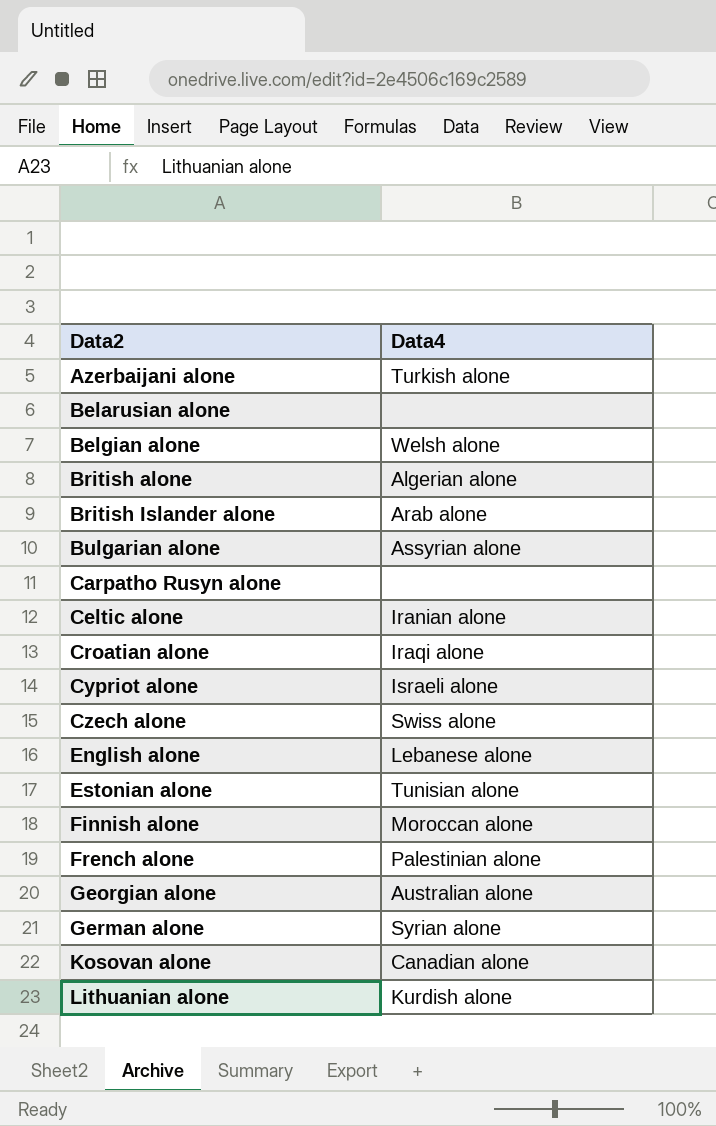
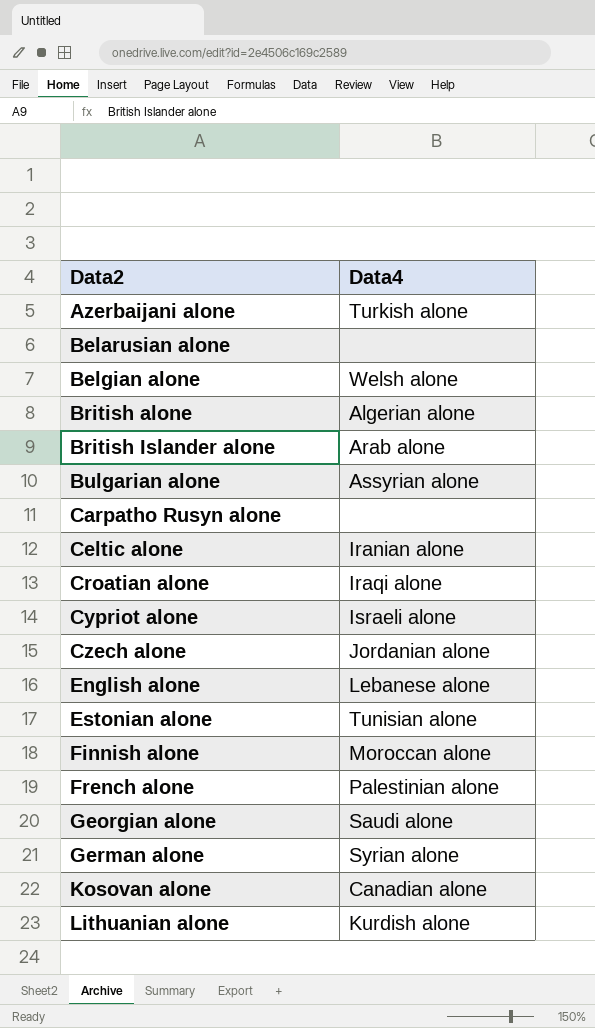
Czech alone | Data4: Swiss alone -> Jordanian alone
Georgian alone | Data4: Australian alone -> Saudi alone

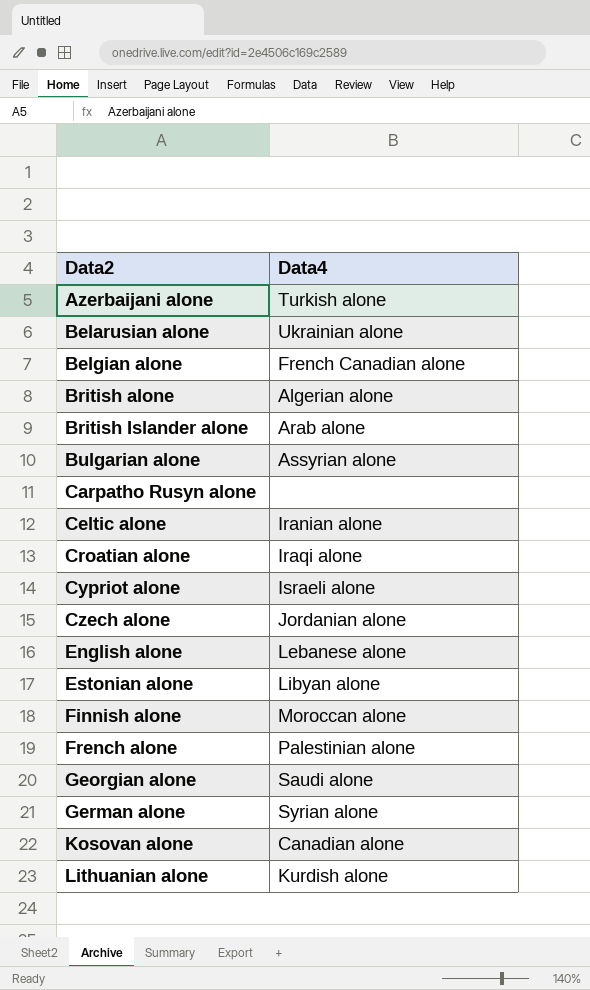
Belarusian alone | Data4: none -> Ukrainian alone
Belgian alone | Data4: Welsh alone -> French Canadian alone
Estonian alone | Data4: Tunisian alone -> Libyan alone

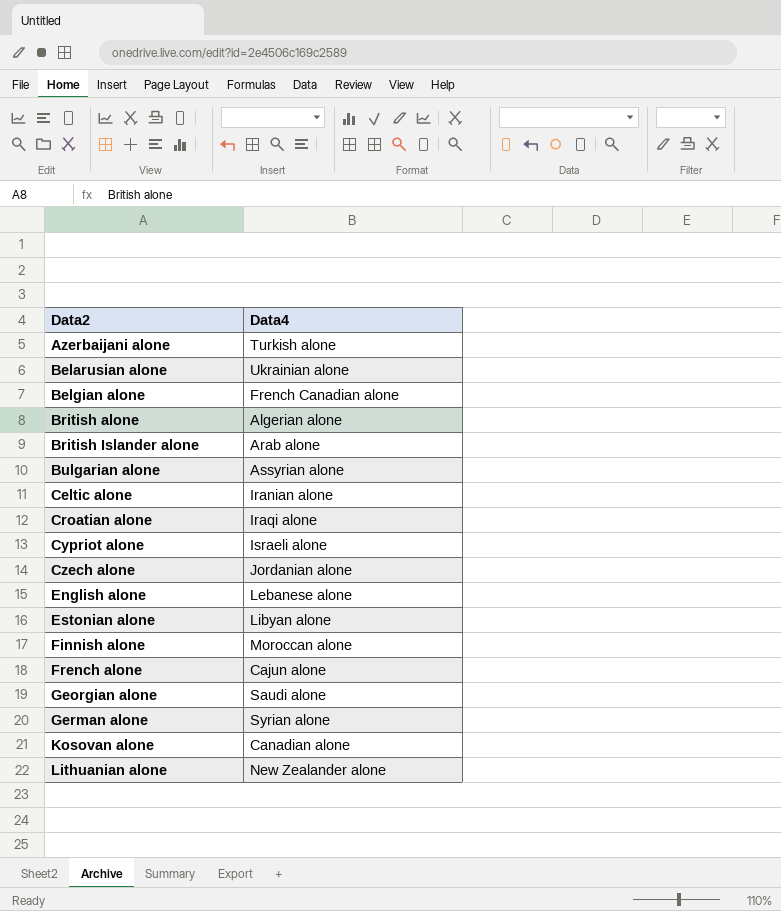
row Carpatho Rusyn alone: none -> none
French alone | Data4: Palestinian alone -> Cajun alone
Lithuanian alone | Data4: Kurdish alone -> New Zealander alone

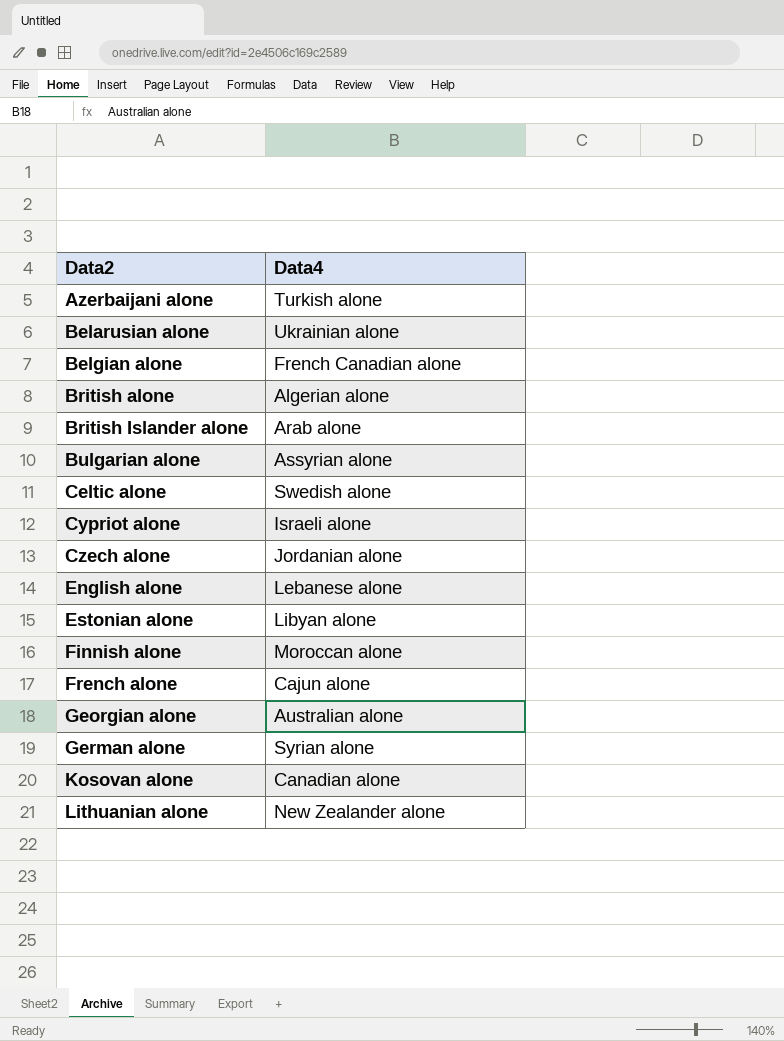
row Croatian alone: Iraqi alone -> none
Celtic alone | Data4: Iranian alone -> Swedish alone
Georgian alone | Data4: Saudi alone -> Australian alone

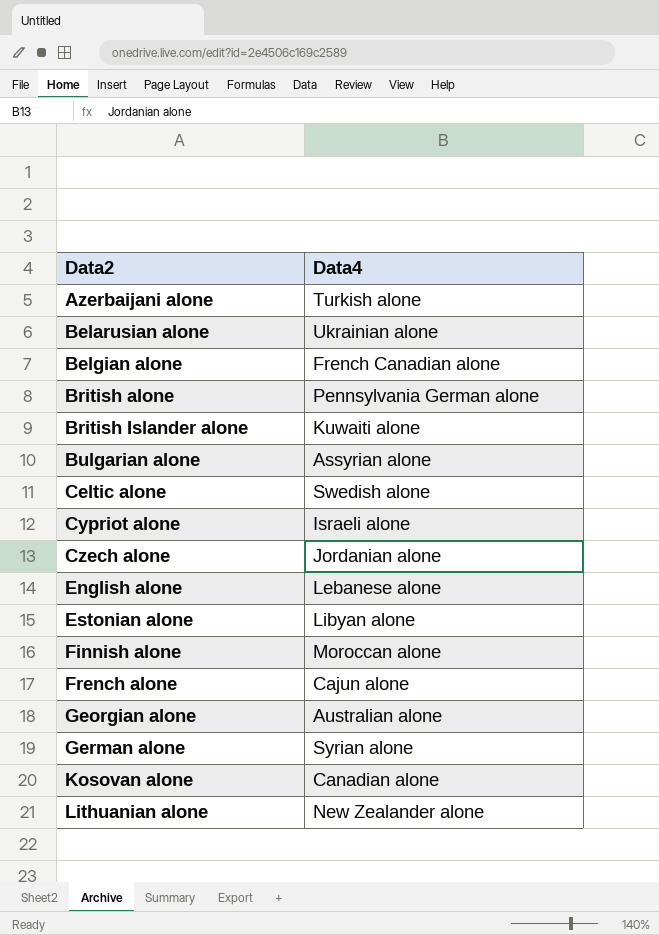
British alone | Data4: Algerian alone -> Pennsylvania German alone
British Islander alone | Data4: Arab alone -> Kuwaiti alone

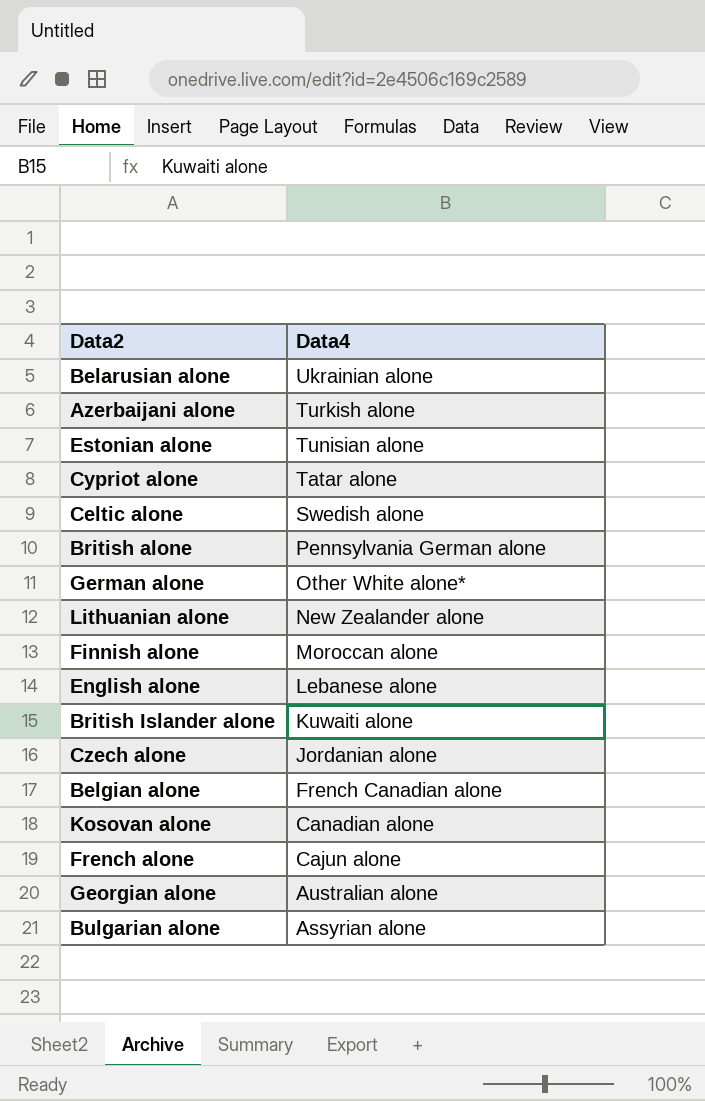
row order: Data2 ascending -> Data4 descending
Estonian alone | Data4: Libyan alone -> Tunisian alone
Cypriot alone | Data4: Israeli alone -> Tatar alone
German alone | Data4: Syrian alone -> Other White alone*

